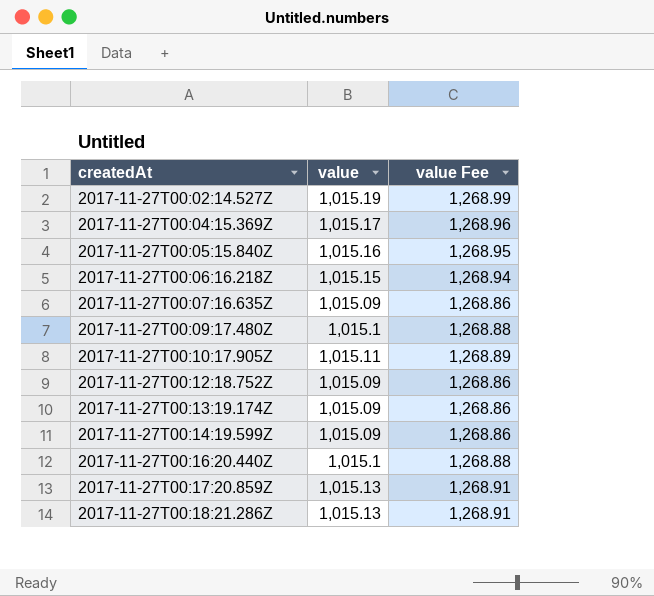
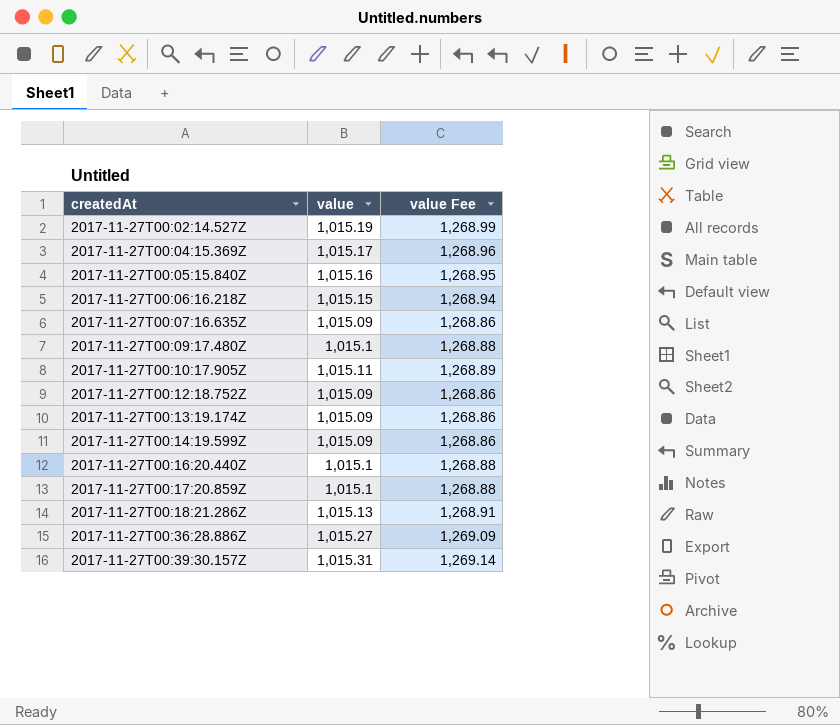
2017-11-27T00:17:20.859Z | value: 1,015.13 -> 1,015.1
2017-11-27T00:17:20.859Z | value Fee: 1,268.91 -> 1,268.88
row 2017-11-27T00:36:28.886Z: none -> 1,015.27 | 1,269.09
row 2017-11-27T00:39:30.157Z: none -> 1,015.31 | 1,269.14

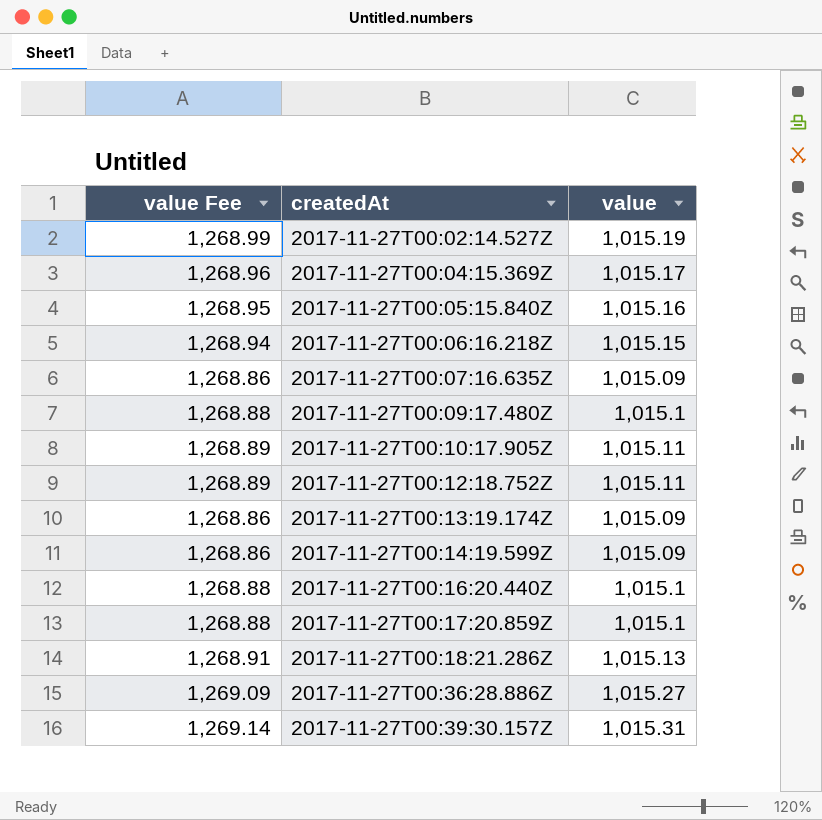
column value Fee | position: 3 -> 1
2017-11-27T00:12:18.752Z | value Fee: 1,268.86 -> 1,268.89
2017-11-27T00:12:18.752Z | value: 1,015.09 -> 1,015.11

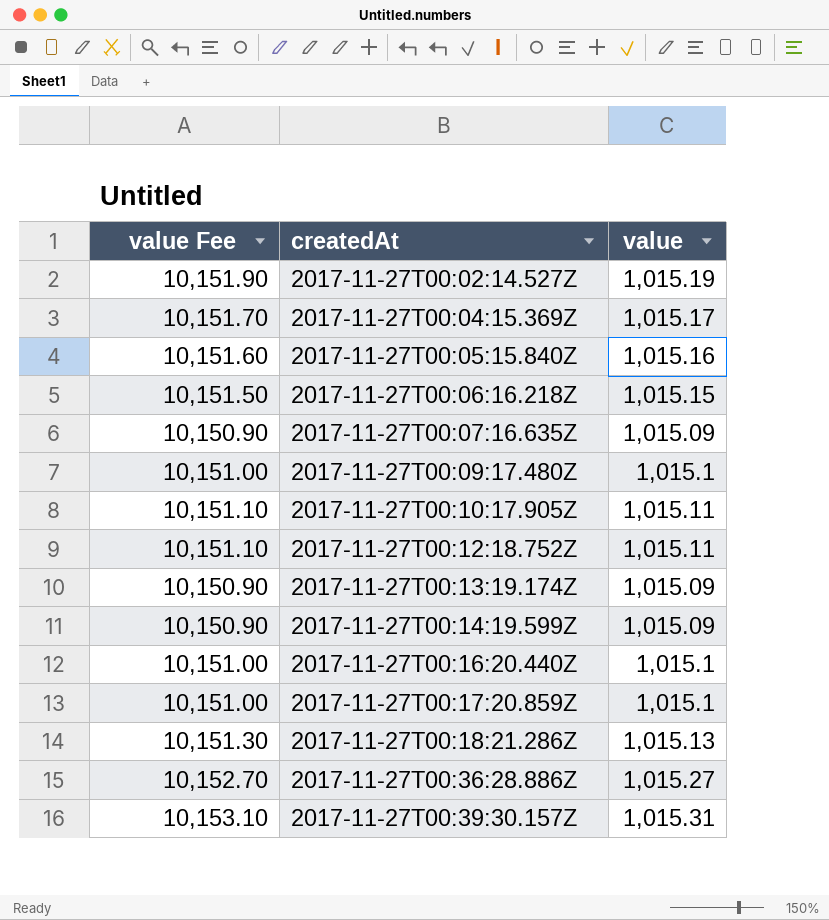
column value Fee | formula: [value] * 1.25 -> [value] * 10

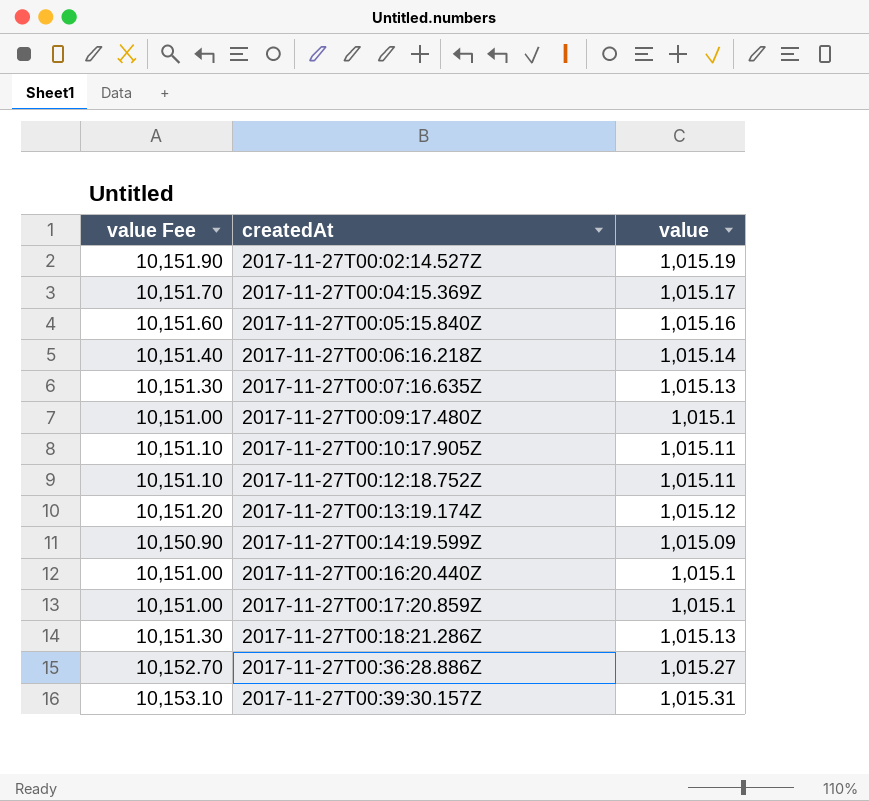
2017-11-27T00:06:16.218Z | value Fee: 10,151.50 -> 10,151.40
2017-11-27T00:06:16.218Z | value: 1,015.15 -> 1,015.14
2017-11-27T00:07:16.635Z | value Fee: 10,150.90 -> 10,151.30
2017-11-27T00:07:16.635Z | value: 1,015.09 -> 1,015.13
2017-11-27T00:13:19.174Z | value Fee: 10,150.90 -> 10,151.20
2017-11-27T00:13:19.174Z | value: 1,015.09 -> 1,015.12

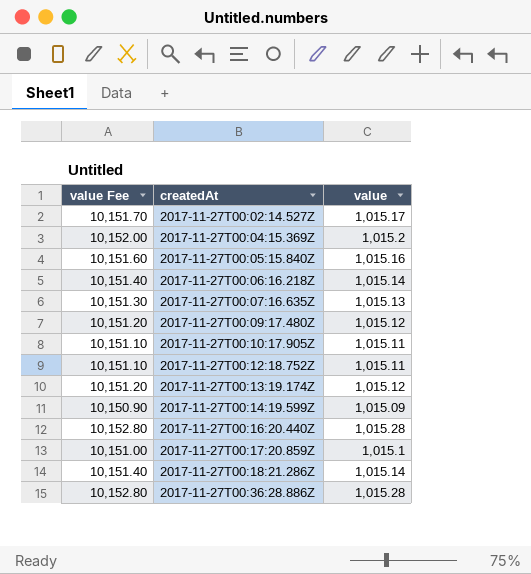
row 2017-11-27T00:39:30.157Z: 10,153.10 | 1,015.31 -> none
2017-11-27T00:02:14.527Z | value Fee: 10,151.90 -> 10,151.70
2017-11-27T00:02:14.527Z | value: 1,015.19 -> 1,015.17
2017-11-27T00:04:15.369Z | value Fee: 10,151.70 -> 10,152.00
2017-11-27T00:04:15.369Z | value: 1,015.17 -> 1,015.2
2017-11-27T00:09:17.480Z | value Fee: 10,151.00 -> 10,151.20
2017-11-27T00:09:17.480Z | value: 1,015.1 -> 1,015.12
2017-11-27T00:16:20.440Z | value Fee: 10,151.00 -> 10,152.80
2017-11-27T00:16:20.440Z | value: 1,015.1 -> 1,015.28
2017-11-27T00:18:21.286Z | value Fee: 10,151.30 -> 10,151.40
2017-11-27T00:18:21.286Z | value: 1,015.13 -> 1,015.14
2017-11-27T00:36:28.886Z | value Fee: 10,152.70 -> 10,152.80
2017-11-27T00:36:28.886Z | value: 1,015.27 -> 1,015.28

